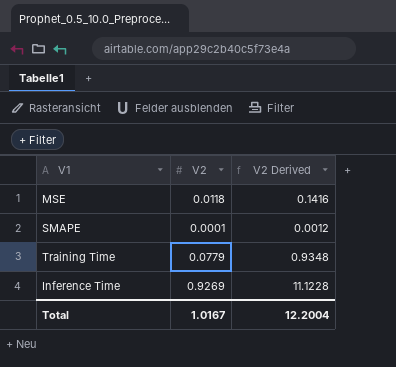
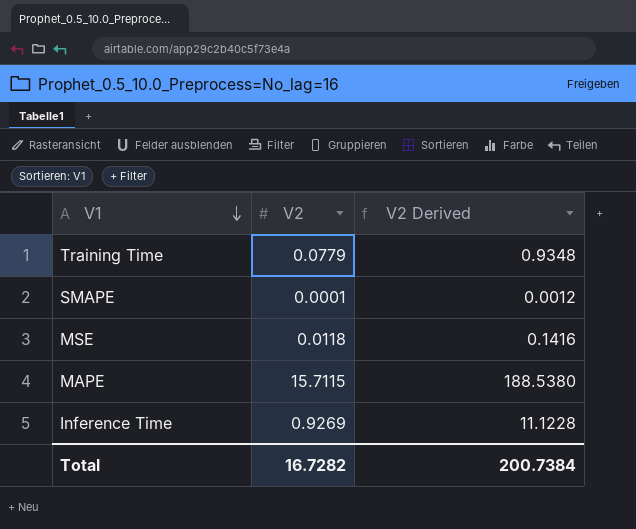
row order: none -> V1 descending
row MAPE: none -> 15.7115 | 188.5380
Total | V2: 1.0167 -> 16.7282
Total | V2 Derived: 12.2004 -> 200.7384

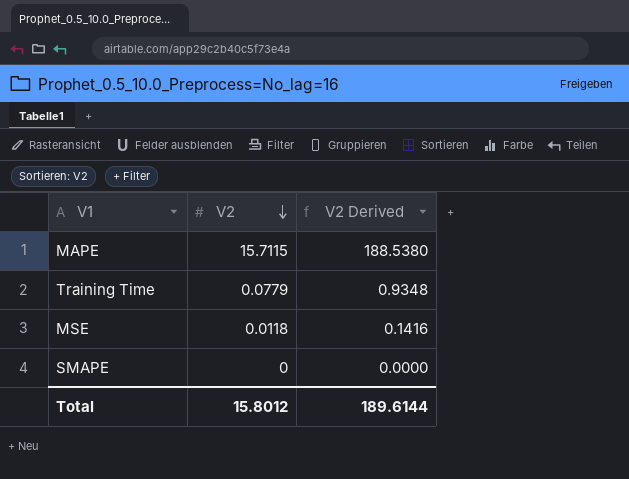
row order: V1 descending -> V2 descending
row Inference Time: 0.9269 | 11.1228 -> none
SMAPE | V2: 0.0001 -> 0
SMAPE | V2 Derived: 0.0012 -> 0.0000
Total | V2: 16.7282 -> 15.8012
Total | V2 Derived: 200.7384 -> 189.6144

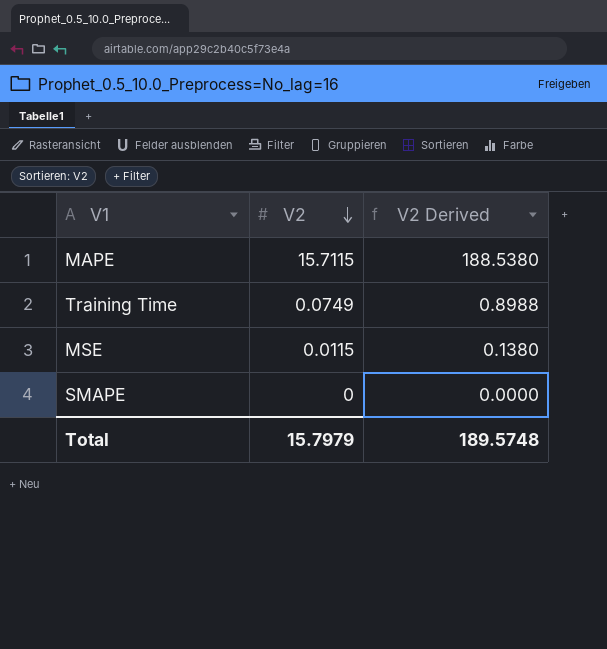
Training Time | V2: 0.0779 -> 0.0749
Training Time | V2 Derived: 0.9348 -> 0.8988
MSE | V2: 0.0118 -> 0.0115
MSE | V2 Derived: 0.1416 -> 0.1380
Total | V2: 15.8012 -> 15.7979
Total | V2 Derived: 189.6144 -> 189.5748

